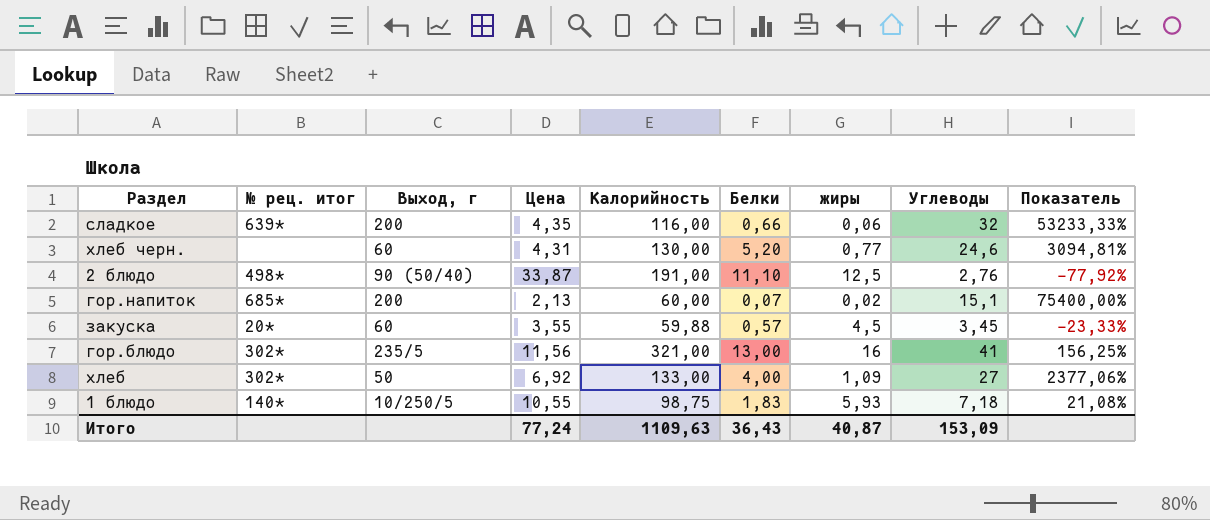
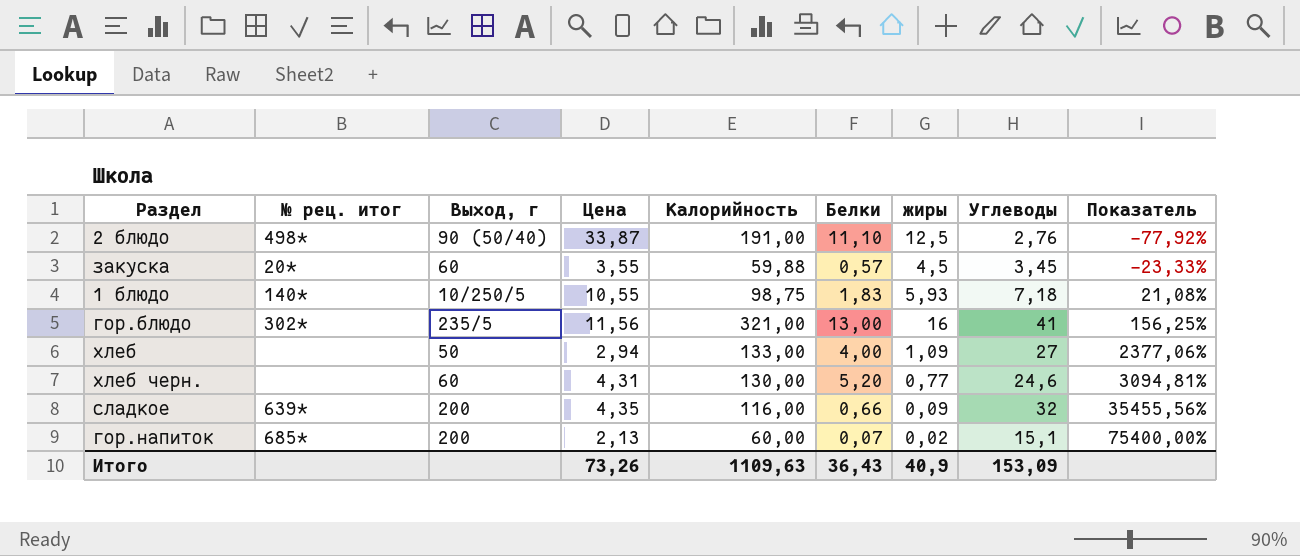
row order: none -> Показатель ascending
хлеб | № рец. итог: 302* -> none
хлеб | Цена: 6,92 -> 2,94
сладкое | жиры: 0,06 -> 0,09
сладкое | Показатель: 53233,33% -> 35455,56%
Итого | Цена: 77,24 -> 73,26
Итого | жиры: 40,87 -> 40,9

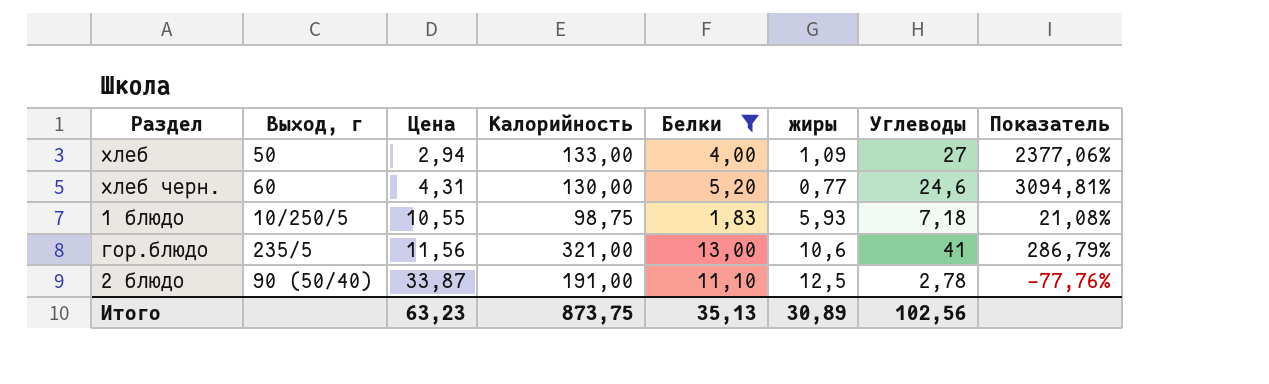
filter: none -> Белки >= 1,83
row order: Показатель ascending -> Цена ascending
column № рец. итог | position: 2 -> none
гор.блюдо | жиры: 16 -> 10,6
гор.блюдо | Показатель: 156,25% -> 286,79%
2 блюдо | Углеводы: 2,76 -> 2,78
2 блюдо | Показатель: -77,92% -> -77,76%
Итого | Цена: 73,26 -> 63,23
Итого | Калорийность: 1109,63 -> 873,75
Итого | Белки: 36,43 -> 35,13
Итого | жиры: 40,9 -> 30,89
Итого | Углеводы: 153,09 -> 102,56

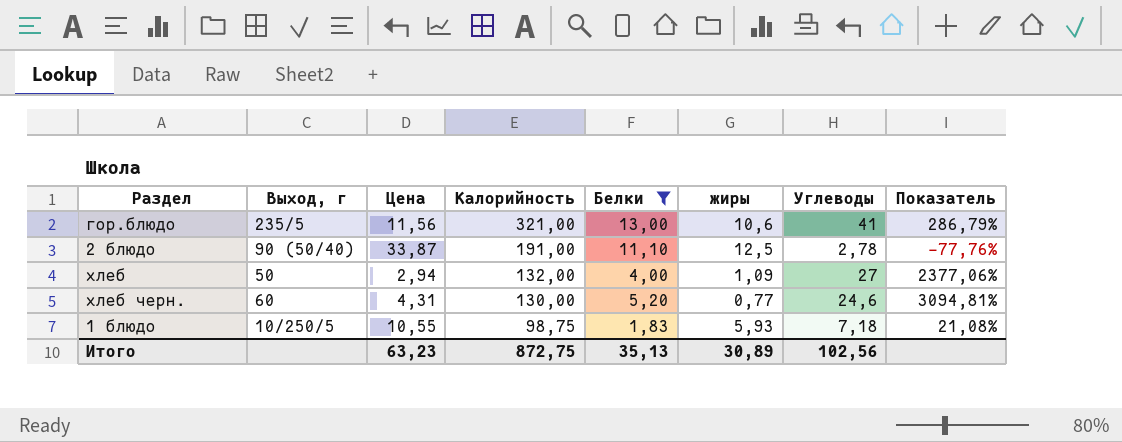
row order: Цена ascending -> Калорийность descending
хлеб | Калорийность: 133,00 -> 132,00
Итого | Калорийность: 873,75 -> 872,75

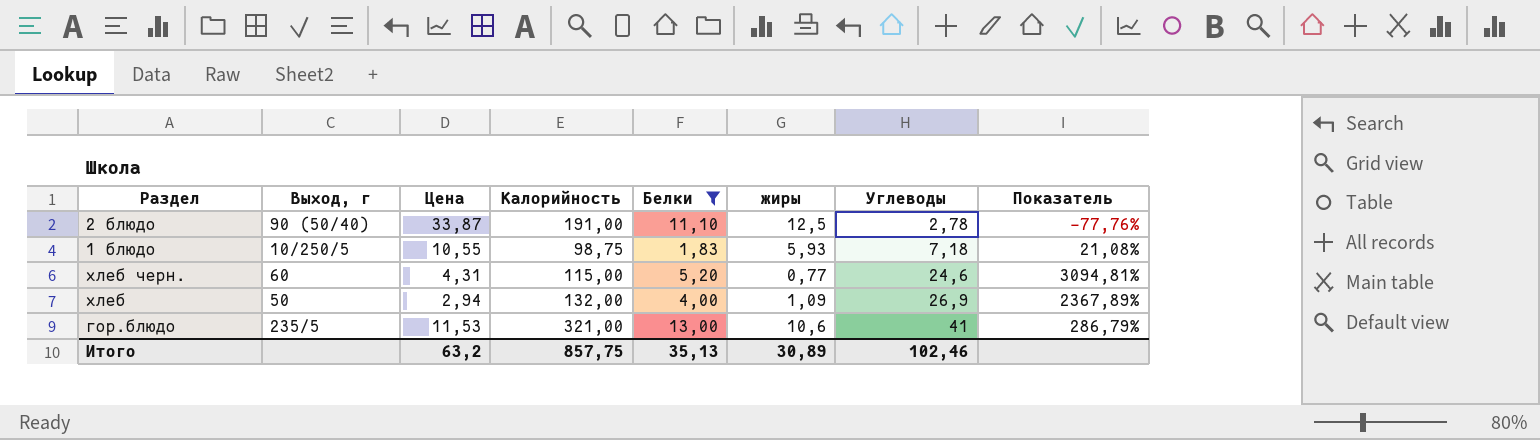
row order: Калорийность descending -> Углеводы ascending
хлеб черн. | Калорийность: 130,00 -> 115,00
хлеб | Углеводы: 27 -> 26,9
хлеб | Показатель: 2377,06% -> 2367,89%
гор.блюдо | Цена: 11,56 -> 11,53
Итого | Цена: 63,23 -> 63,2
Итого | Калорийность: 872,75 -> 857,75
Итого | Углеводы: 102,56 -> 102,46

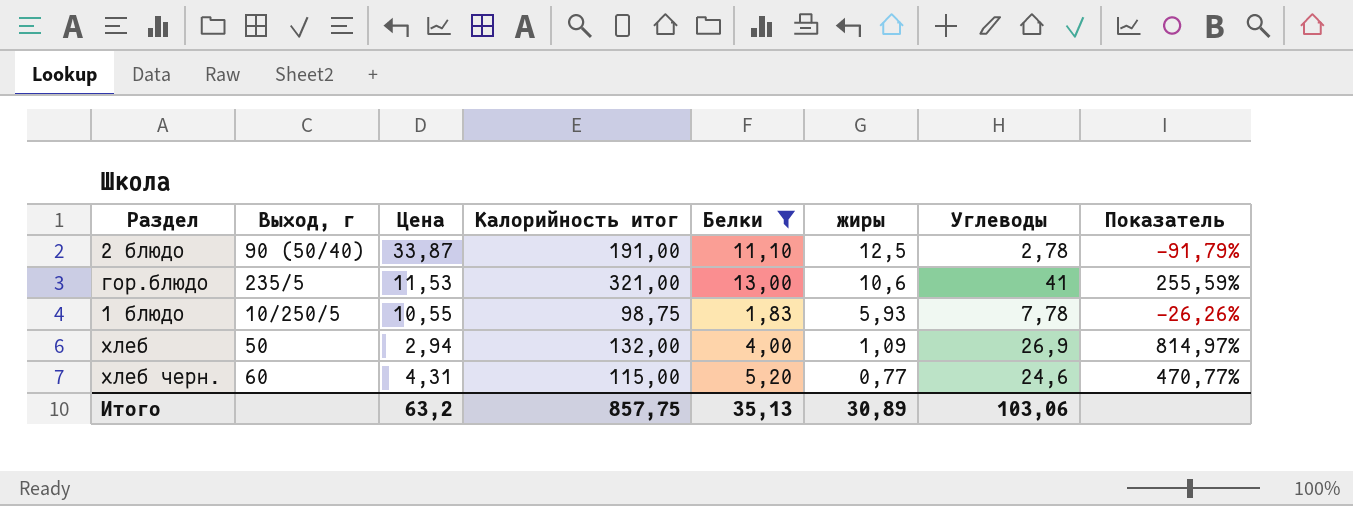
row order: Углеводы ascending -> жиры descending
column name: Калорийность -> Калорийность итог
column Показатель | formula: ([Углеводы] - [жиры]) / [жиры] -> ([Углеводы] - [Цена]) / [Цена]
1 блюдо | Углеводы: 7,18 -> 7,78
Итого | Углеводы: 102,46 -> 103,06

